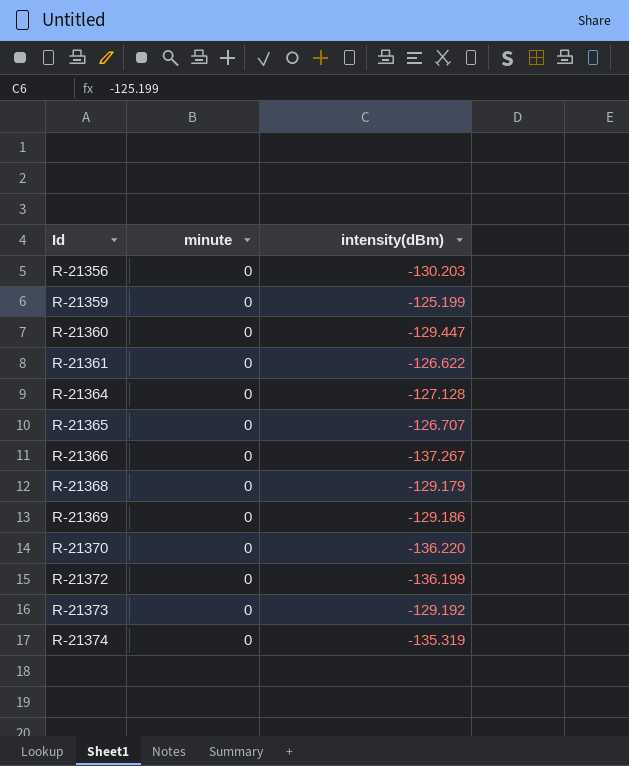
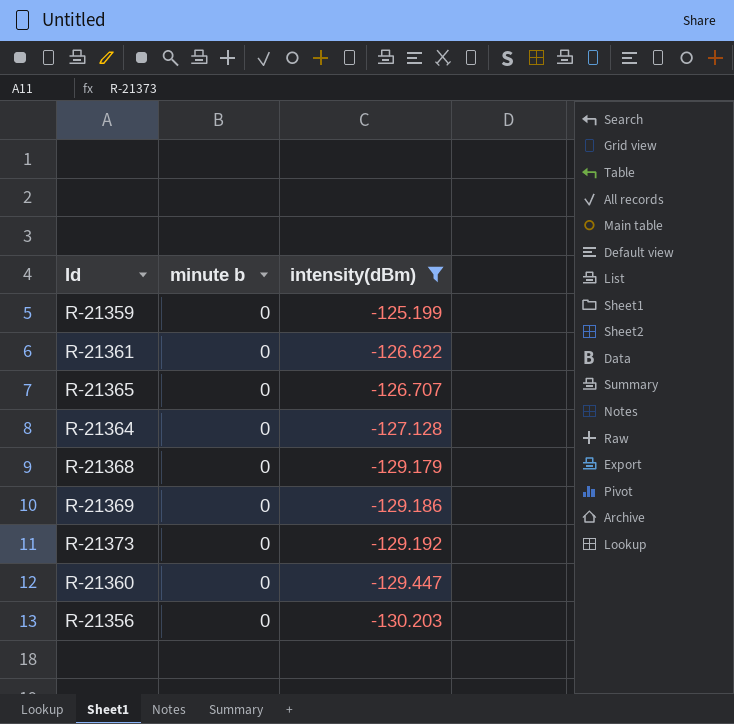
filter: none -> intensity(dBm) >= -130.203
row order: Id ascending -> intensity(dBm) descending
column name: minute -> minute b

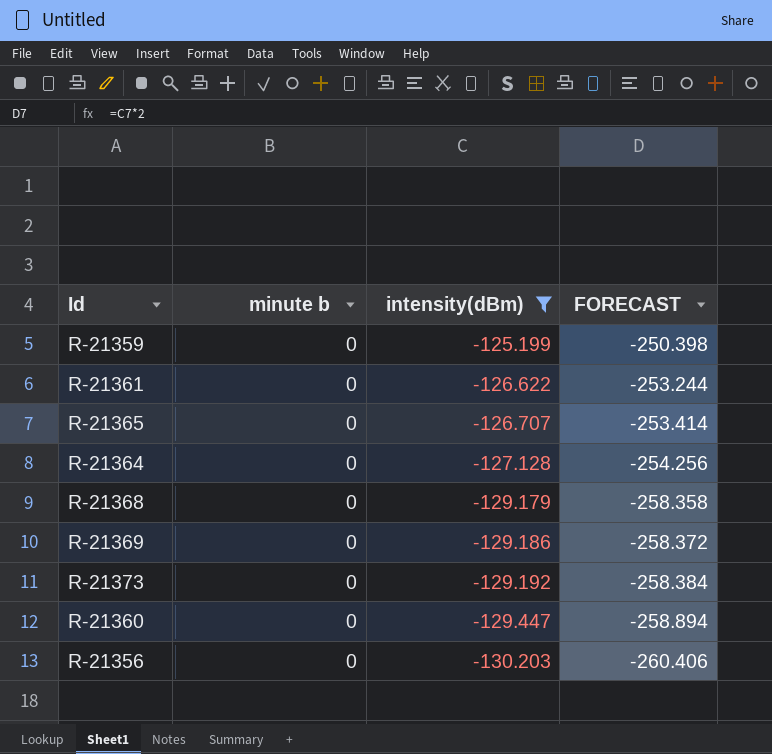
column FORECAST | formula: none -> [intensity(dBm)] * 2

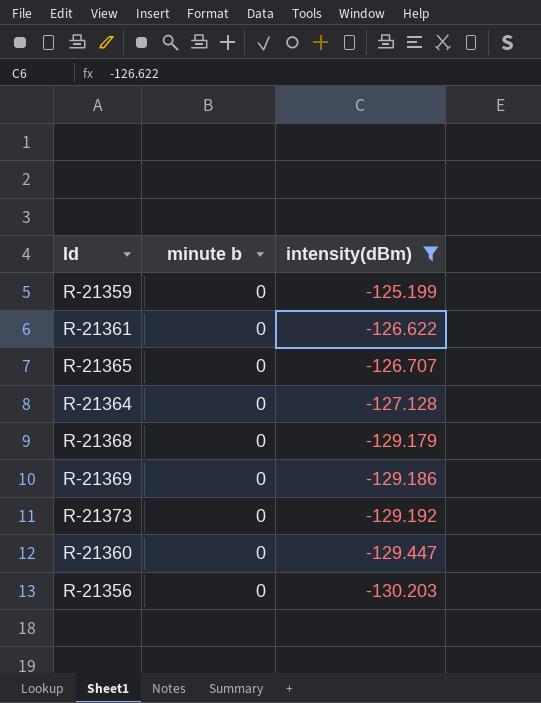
column FORECAST | formula: [intensity(dBm)] * 2 -> none

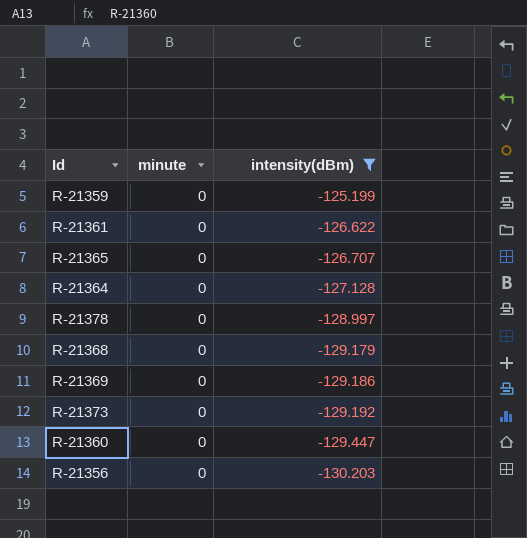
column name: minute b -> minute
row R-21378: none -> 0 | -128.997

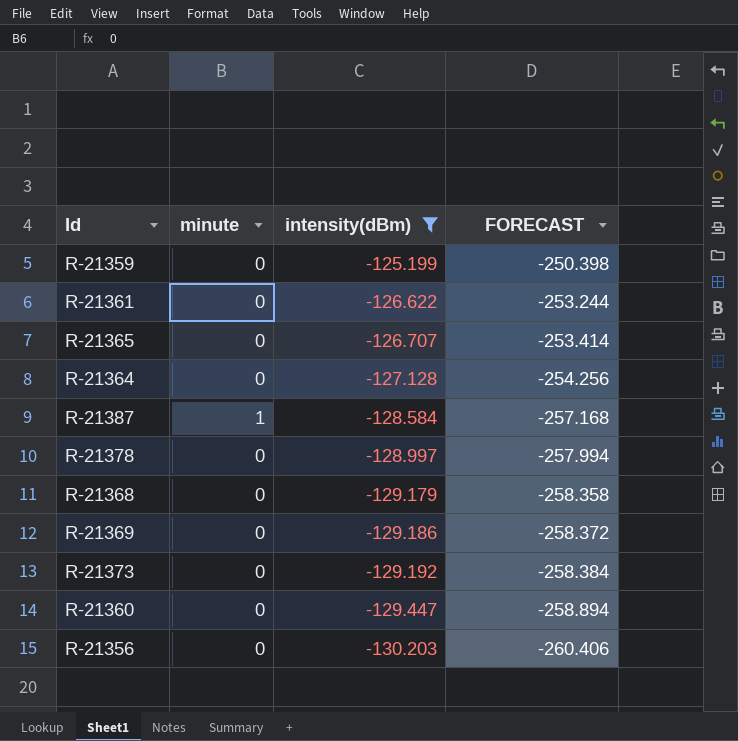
column FORECAST | formula: none -> [intensity(dBm)] * 2
row R-21387: none -> 1 | -128.584 | -257.168

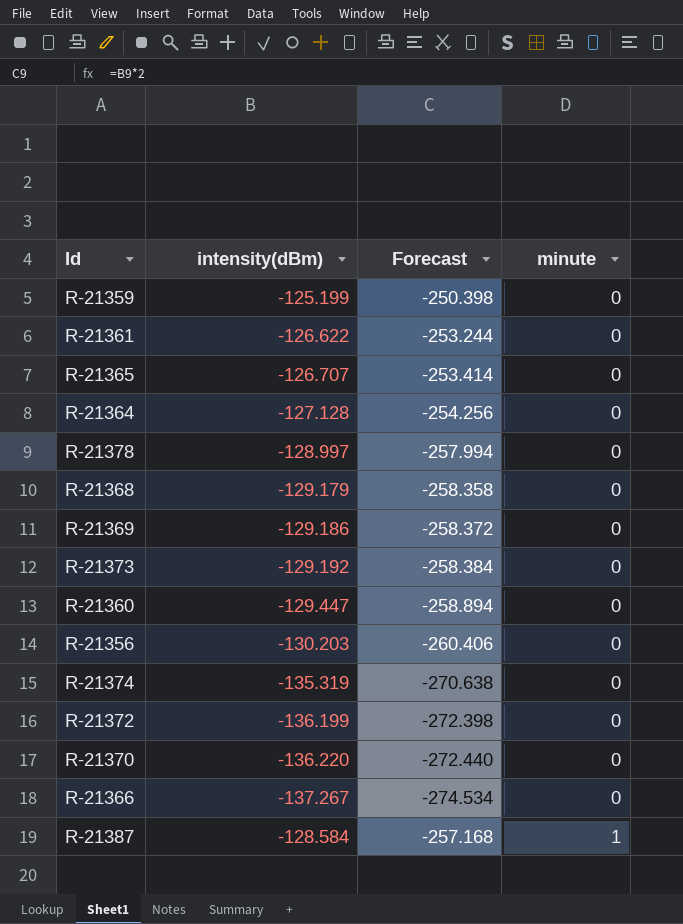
filter: intensity(dBm) >= -130.203 -> none
row order: intensity(dBm) descending -> minute ascending
column name: FORECAST -> Forecast
column minute | position: 2 -> 4

